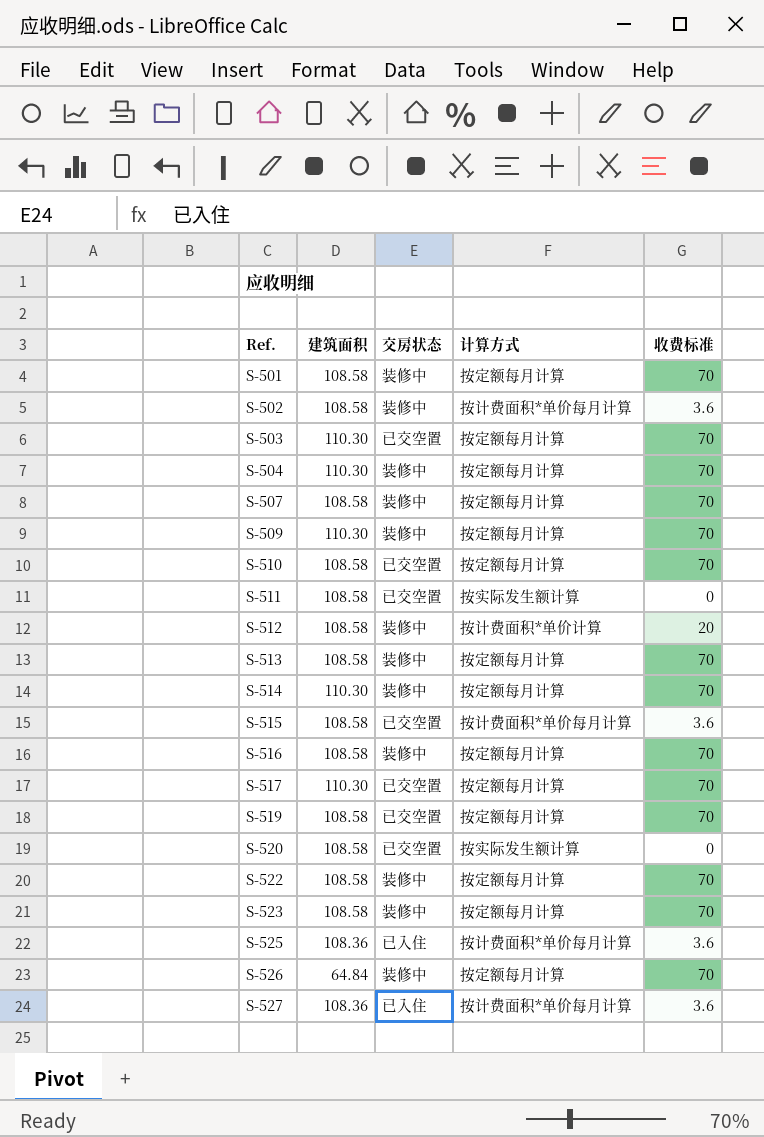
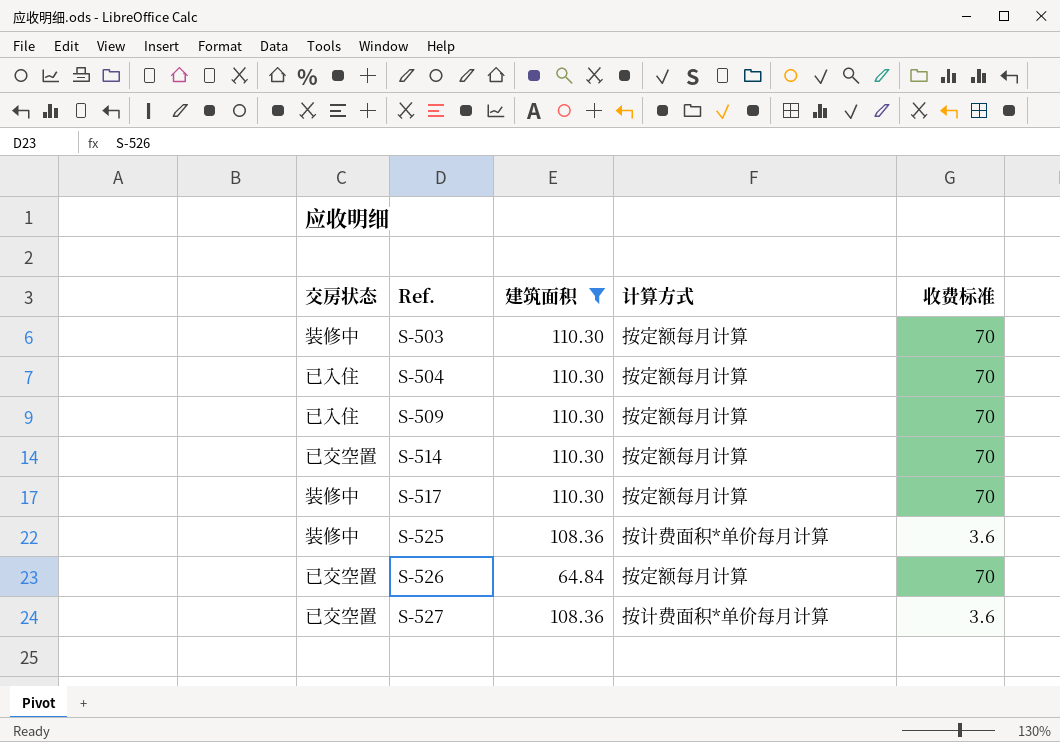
filter: none -> 建筑面积 != 108.58
column 交房状态 | position: 3 -> 1
S-503 | 交房状态: 已交空置 -> 装修中
S-504 | 交房状态: 装修中 -> 已入住
S-509 | 交房状态: 装修中 -> 已入住
S-514 | 交房状态: 装修中 -> 已交空置
S-517 | 交房状态: 已交空置 -> 装修中
S-525 | 交房状态: 已入住 -> 装修中
S-526 | 交房状态: 装修中 -> 已交空置
S-527 | 交房状态: 已入住 -> 已交空置

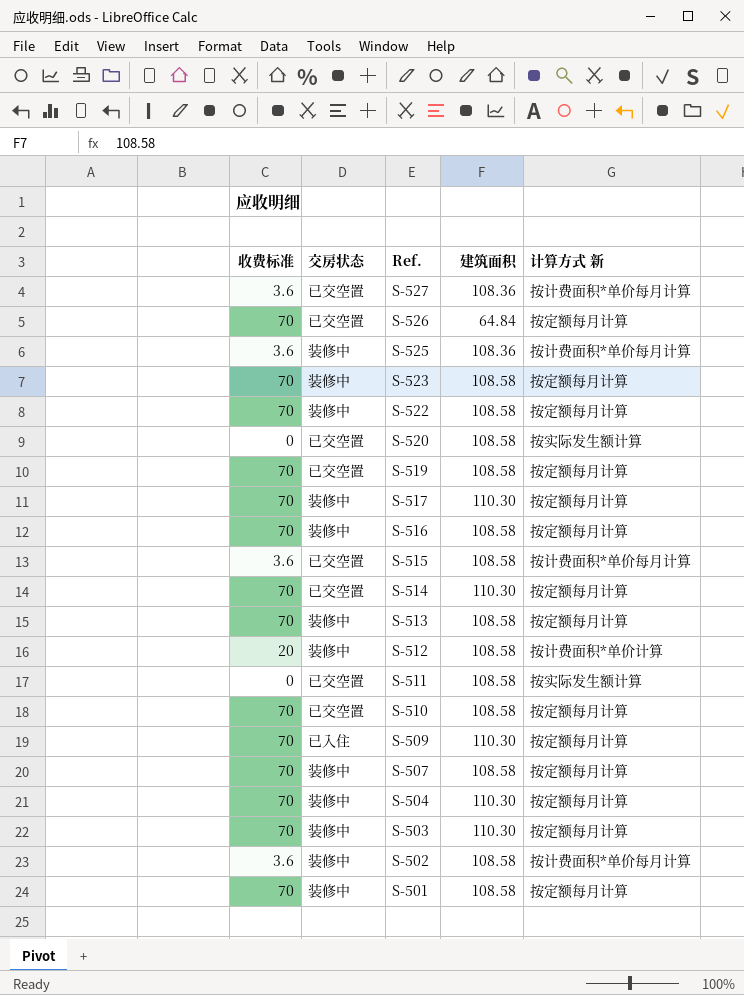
filter: 建筑面积 != 108.58 -> none
row order: Ref. ascending -> Ref. descending
column 收费标准 | position: 5 -> 1
column name: 计算方式 -> 计算方式 新
S-504 | 交房状态: 已入住 -> 装修中

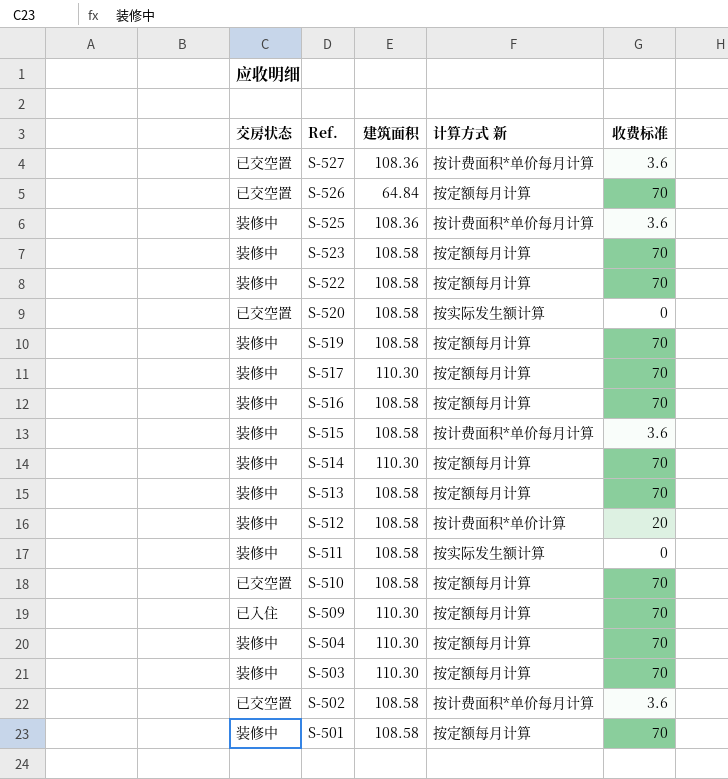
column 收费标准 | position: 1 -> 5
row S-507: 70 | 装修中 | 108.58 | 按定额每月计算 -> none
S-519 | 交房状态: 已交空置 -> 装修中
S-515 | 交房状态: 已交空置 -> 装修中
S-514 | 交房状态: 已交空置 -> 装修中
S-511 | 交房状态: 已交空置 -> 装修中
S-502 | 交房状态: 装修中 -> 已交空置

